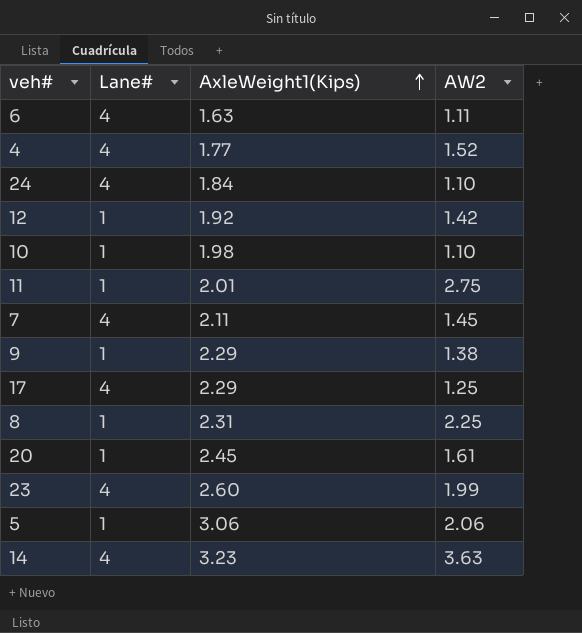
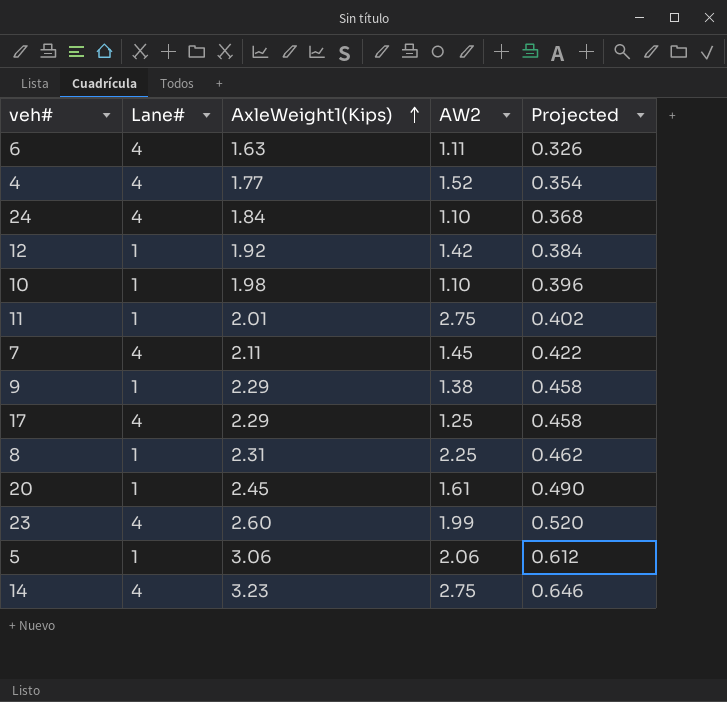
column Projected | formula: none -> [AxleWeight1(Kips)] * 0.2
14 | AW2: 3.63 -> 2.75

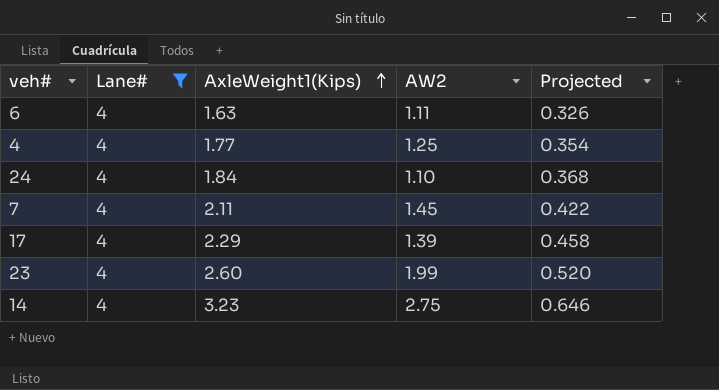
filter: none -> Lane# = 4
4 | AW2: 1.52 -> 1.25
17 | AW2: 1.25 -> 1.39

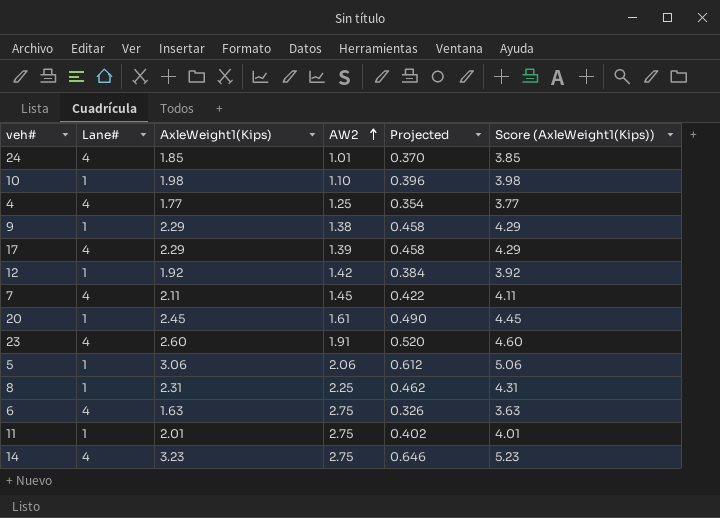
filter: Lane# = 4 -> none
row order: AxleWeight1(Kips) ascending -> AW2 ascending
column Score (AxleWeight1(Kips)) | formula: none -> [AxleWeight1(Kips)] + 2
24 | AxleWeight1(Kips): 1.84 -> 1.85
24 | AW2: 1.10 -> 1.01
24 | Projected: 0.368 -> 0.370
23 | AW2: 1.99 -> 1.91
6 | AW2: 1.11 -> 2.75

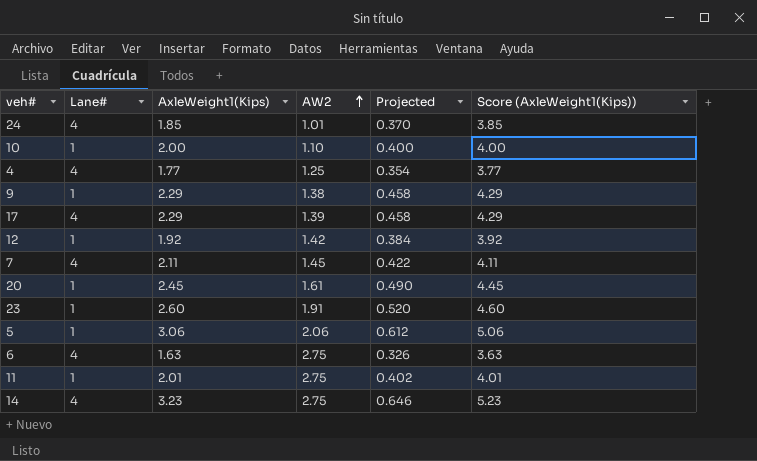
row 8: 1 | 2.31 | 2.25 | 0.462 | 4.31 -> none
10 | AxleWeight1(Kips): 1.98 -> 2.00
10 | Projected: 0.396 -> 0.400
10 | Score (AxleWeight1(Kips)): 3.98 -> 4.00
23 | Lane#: 4 -> 1

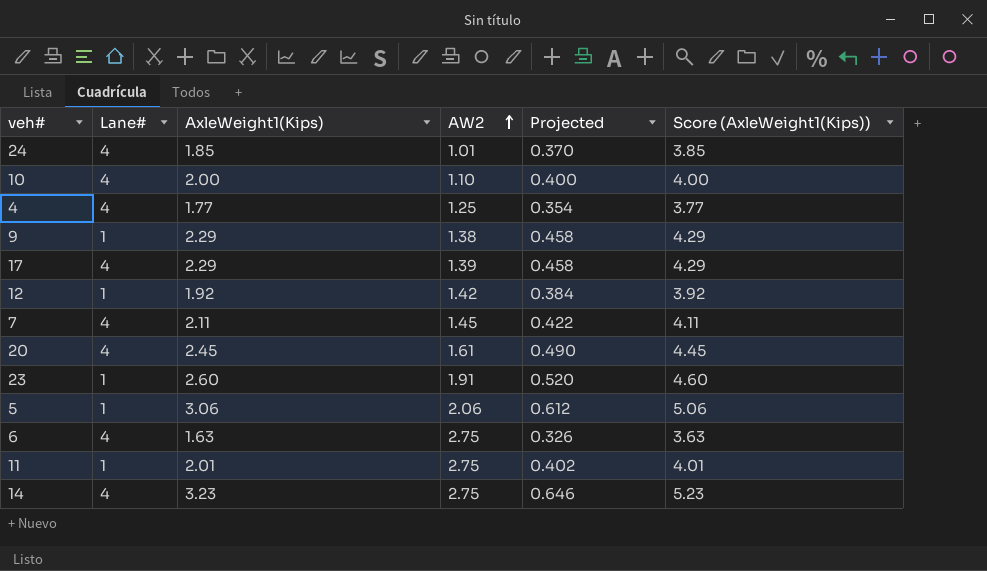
10 | Lane#: 1 -> 4
20 | Lane#: 1 -> 4

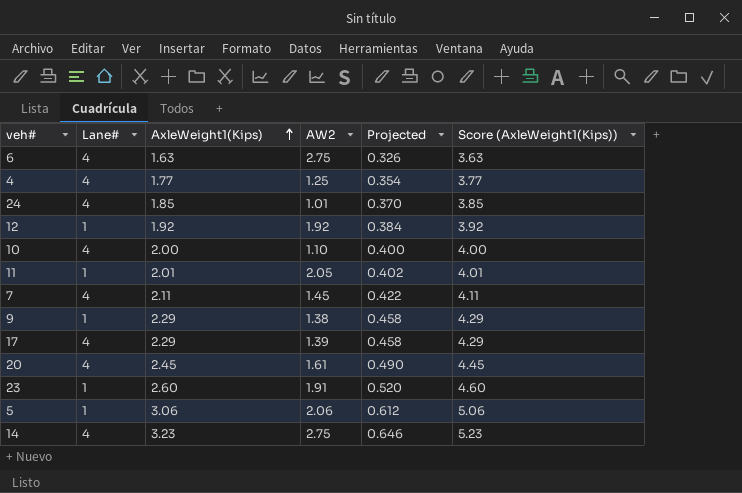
row order: AW2 ascending -> AxleWeight1(Kips) ascending
12 | AW2: 1.42 -> 1.92
11 | AW2: 2.75 -> 2.05

